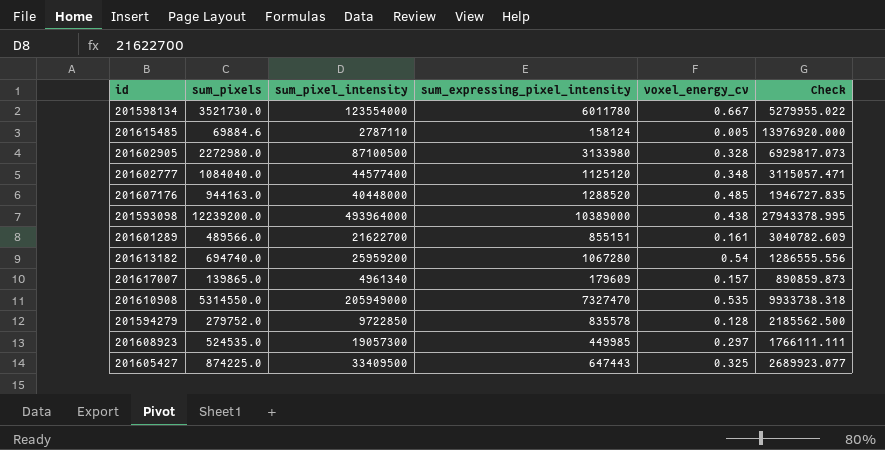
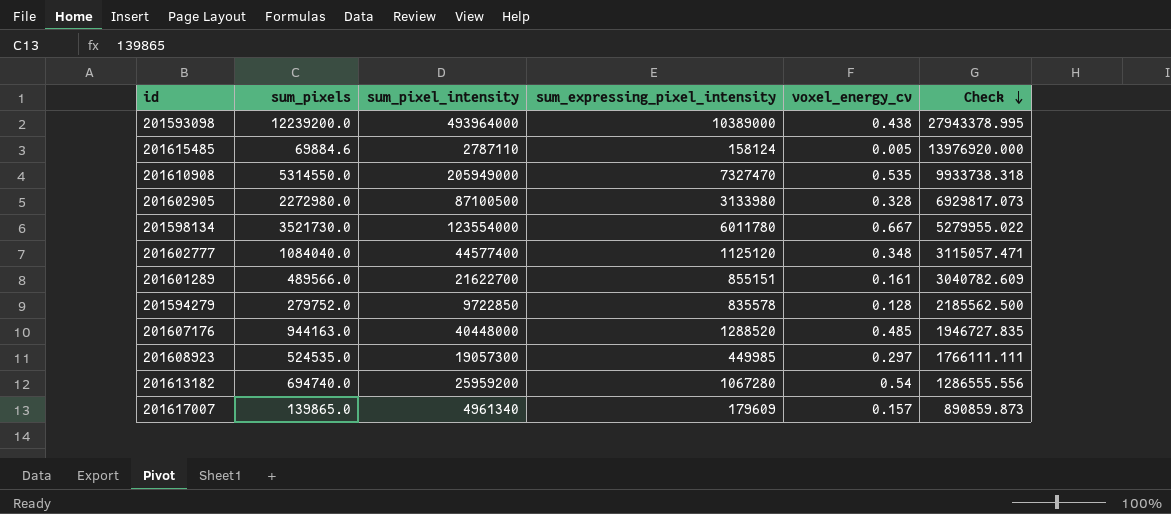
row order: none -> Check descending
row 201605427: 874225.0 | 33409500 | 647443 | 0.325 | 2689923.077 -> none

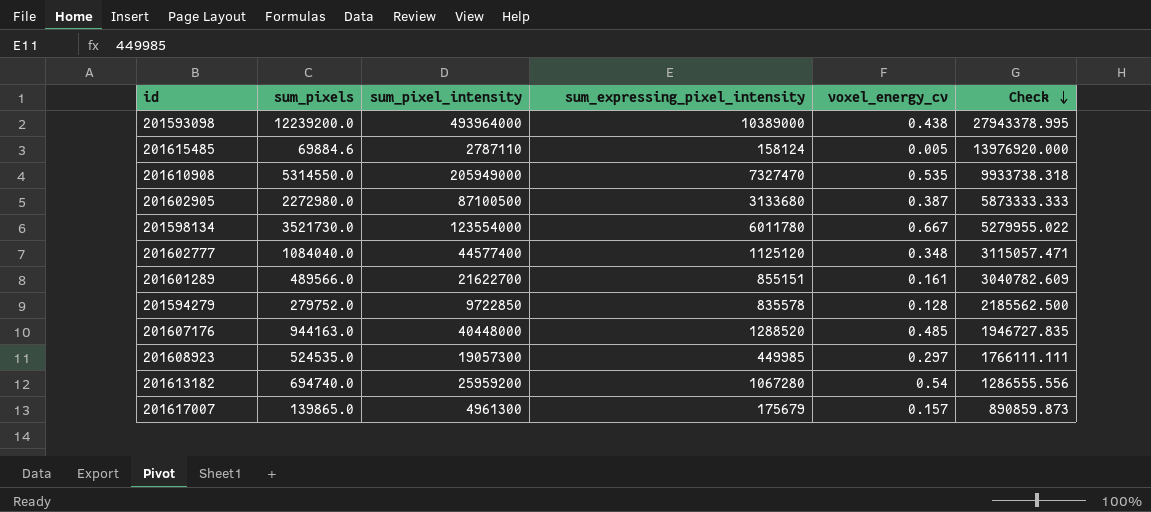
201602905 | sum_expressing_pixel_intensity: 3133980 -> 3133680
201602905 | voxel_energy_cv: 0.328 -> 0.387
201602905 | Check: 6929817.073 -> 5873333.333
201617007 | sum_pixel_intensity: 4961340 -> 4961300
201617007 | sum_expressing_pixel_intensity: 179609 -> 175679

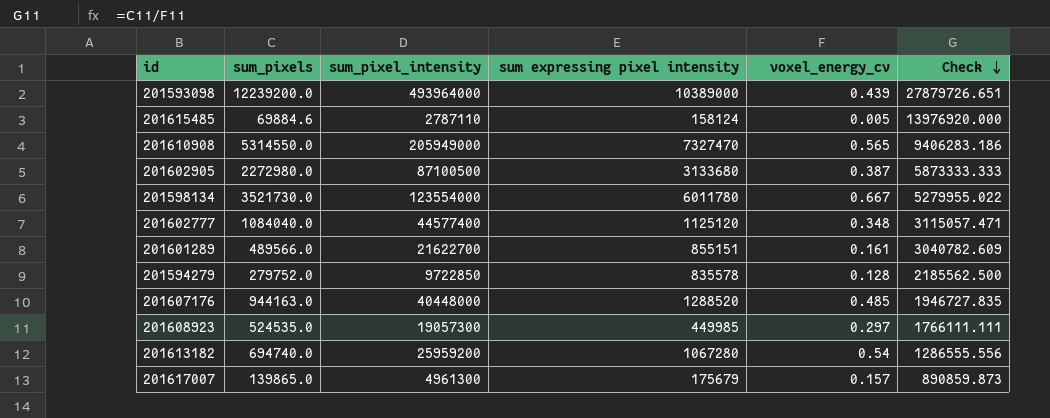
column name: sum_expressing_pixel_intensity -> sum expressing pixel intensity
201593098 | voxel_energy_cv: 0.438 -> 0.439
201593098 | Check: 27943378.995 -> 27879726.651
201610908 | voxel_energy_cv: 0.535 -> 0.565
201610908 | Check: 9933738.318 -> 9406283.186

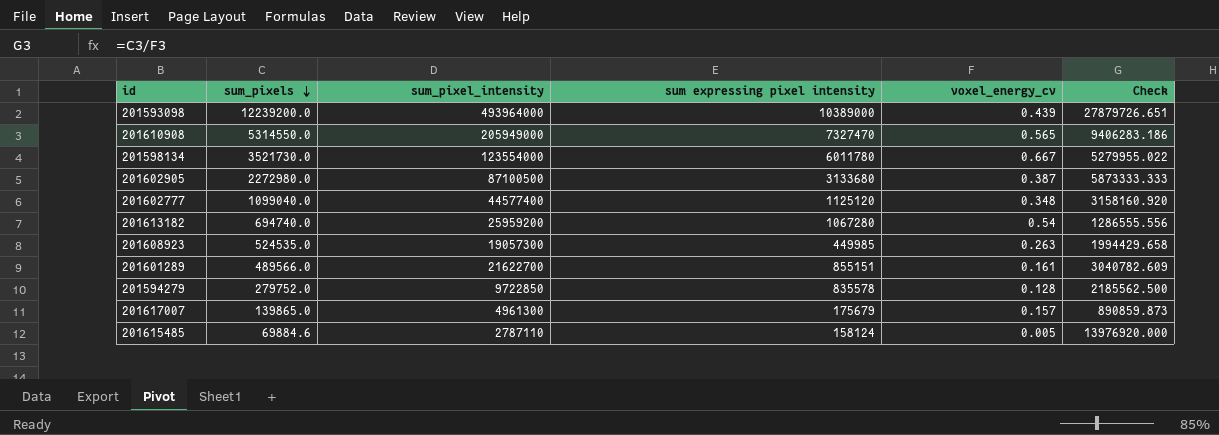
row order: Check descending -> sum_pixels descending
row 201607176: 944163.0 | 40448000 | 1288520 | 0.485 | 1946727.835 -> none
201602777 | sum_pixels: 1084040.0 -> 1099040.0
201602777 | Check: 3115057.471 -> 3158160.920
201608923 | voxel_energy_cv: 0.297 -> 0.263
201608923 | Check: 1766111.111 -> 1994429.658

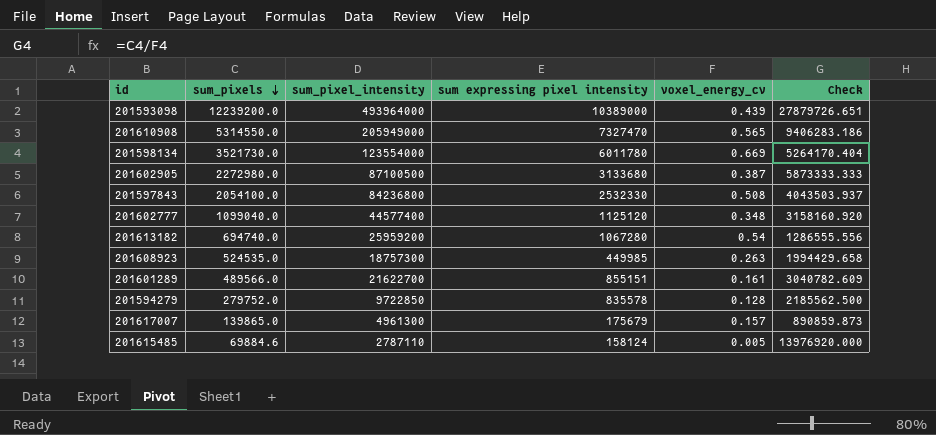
201598134 | voxel_energy_cv: 0.667 -> 0.669
201598134 | Check: 5279955.022 -> 5264170.404
row 201597843: none -> 2054100.0 | 84236800 | 2532330 | 0.508 | 4043503.937
201608923 | sum_pixel_intensity: 19057300 -> 18757300

